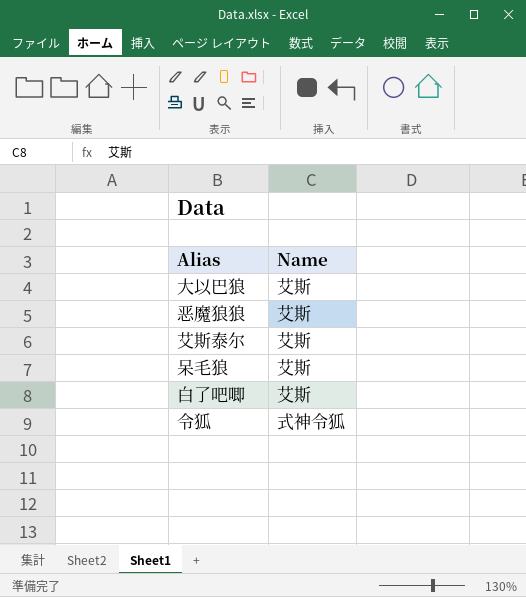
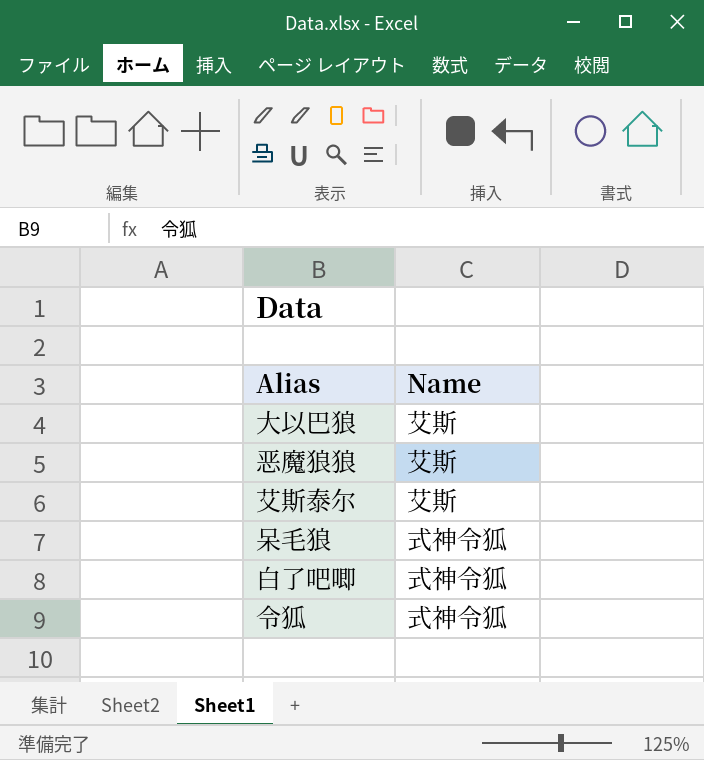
呆毛狼 | Name: 艾斯 -> 式神令狐
白了吧唧 | Name: 艾斯 -> 式神令狐

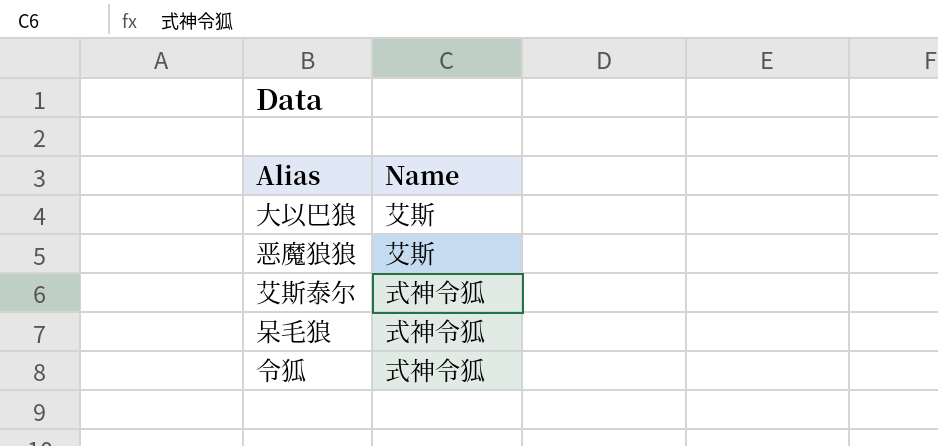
row 白了吧唧: 式神令狐 -> none
艾斯泰尔 | Name: 艾斯 -> 式神令狐

